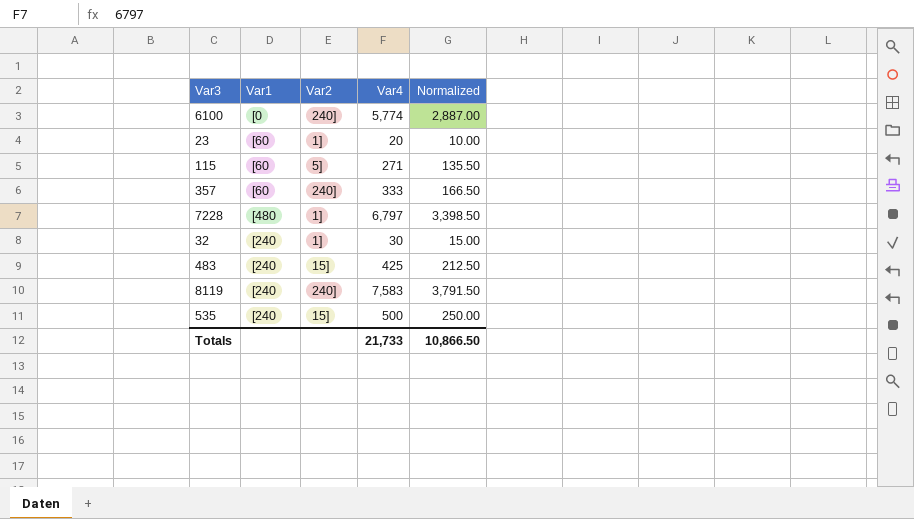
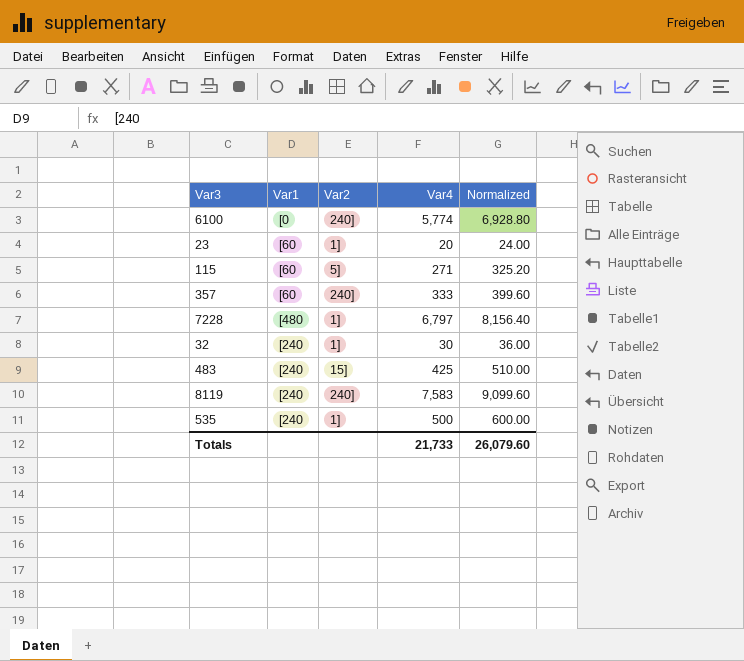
column Normalized | formula: [Var4] * 0.5 -> [Var4] * 1.2
535 | Var2: 15] -> 1]
Totals | Normalized: 10,866.50 -> 26,079.60

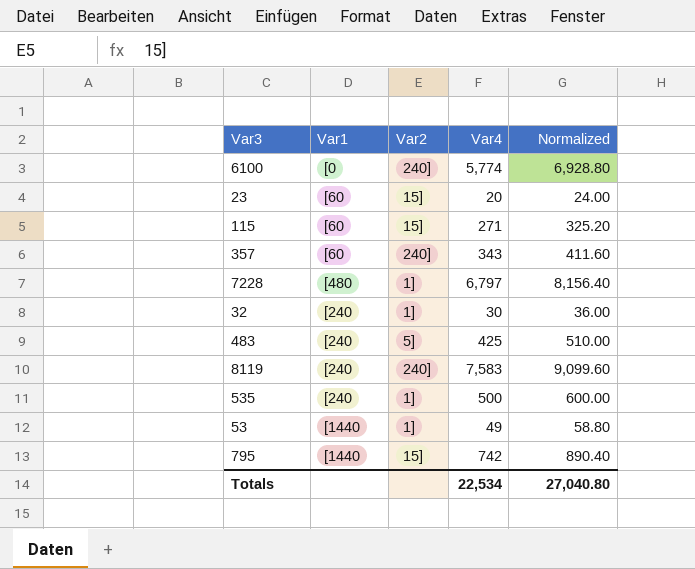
23 | Var2: 1] -> 15]
115 | Var2: 5] -> 15]
357 | Var4: 333 -> 343
357 | Normalized: 399.60 -> 411.60
483 | Var2: 15] -> 5]
row 53: none -> [1440 | 1] | 49 | 58.80
row 795: none -> [1440 | 15] | 742 | 890.40
Totals | Var4: 21,733 -> 22,534
Totals | Normalized: 26,079.60 -> 27,040.80

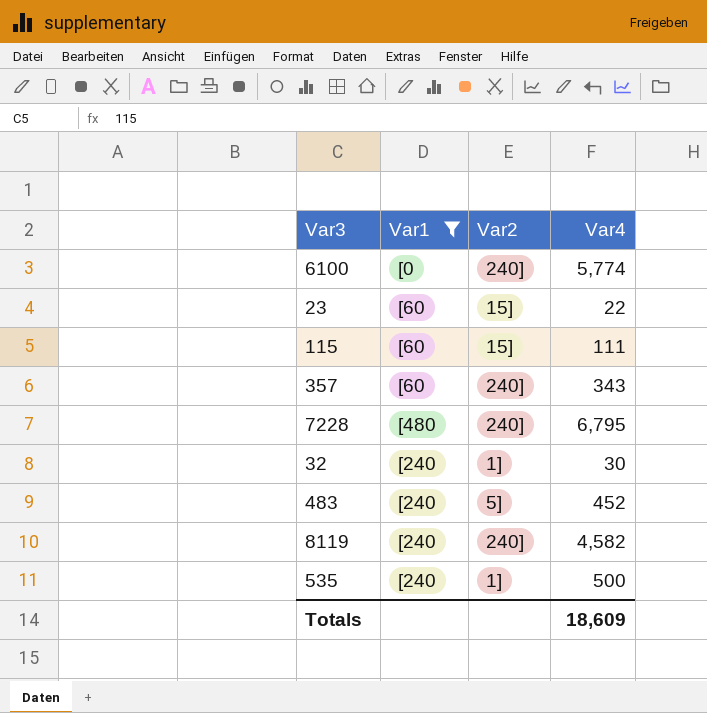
filter: none -> Var1 != [1440
column Normalized | formula: [Var4] * 1.2 -> none
23 | Var4: 20 -> 22
115 | Var4: 271 -> 111
7228 | Var2: 1] -> 240]
7228 | Var4: 6,797 -> 6,795
483 | Var4: 425 -> 452
8119 | Var4: 7,583 -> 4,582
Totals | Var4: 22,534 -> 18,609

